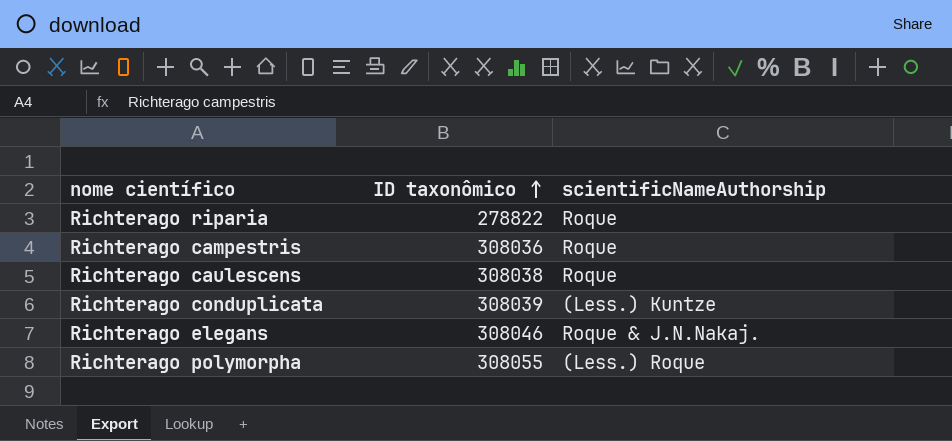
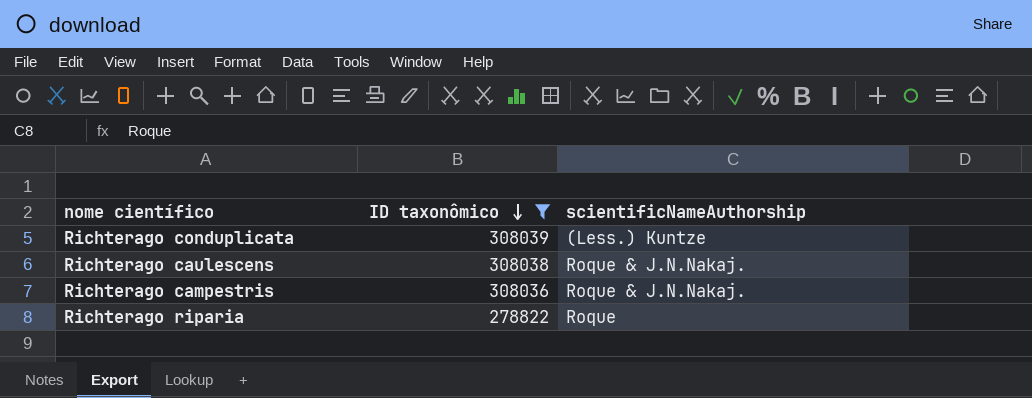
filter: none -> ID taxonômico <= 308039
row order: ID taxonômico ascending -> ID taxonômico descending
Richterago caulescens | scientificNameAuthorship: Roque -> Roque & J.N.Nakaj.
Richterago campestris | scientificNameAuthorship: Roque -> Roque & J.N.Nakaj.

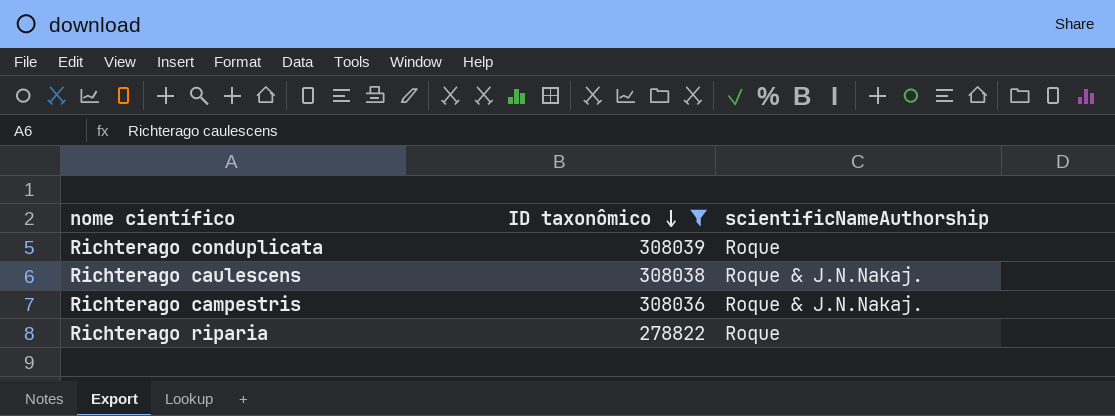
Richterago conduplicata | scientificNameAuthorship: (Less.) Kuntze -> Roque

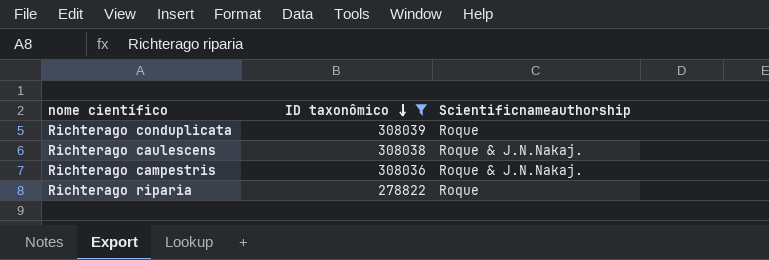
column name: scientificNameAuthorship -> Scientificnameauthorship

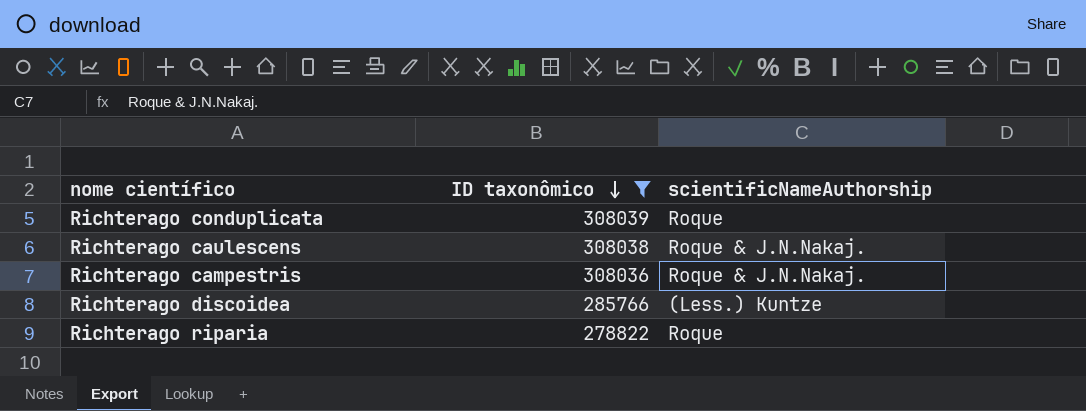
column name: Scientificnameauthorship -> scientificNameAuthorship
row Richterago discoidea: none -> 285766 | (Less.) Kuntze

